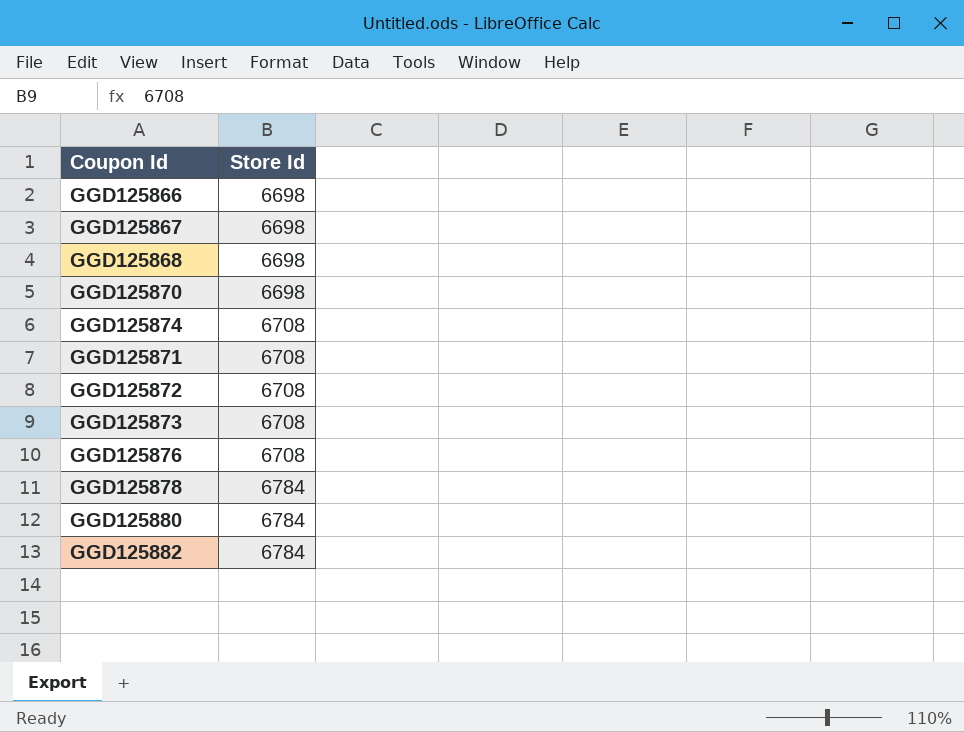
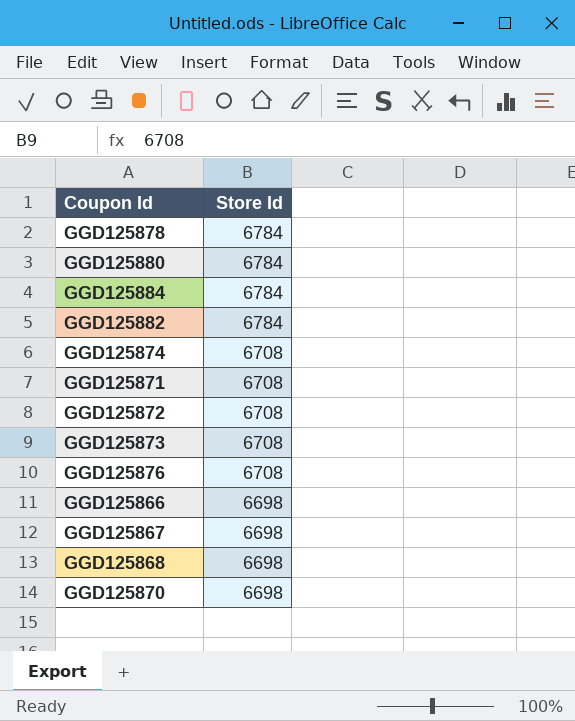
row order: Store Id ascending -> Store Id descending
row GGD125884: none -> 6784

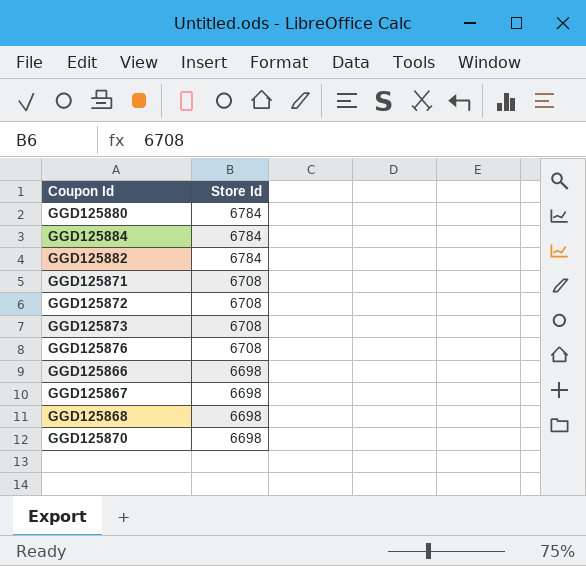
row GGD125878: 6784 -> none
row GGD125874: 6708 -> none

